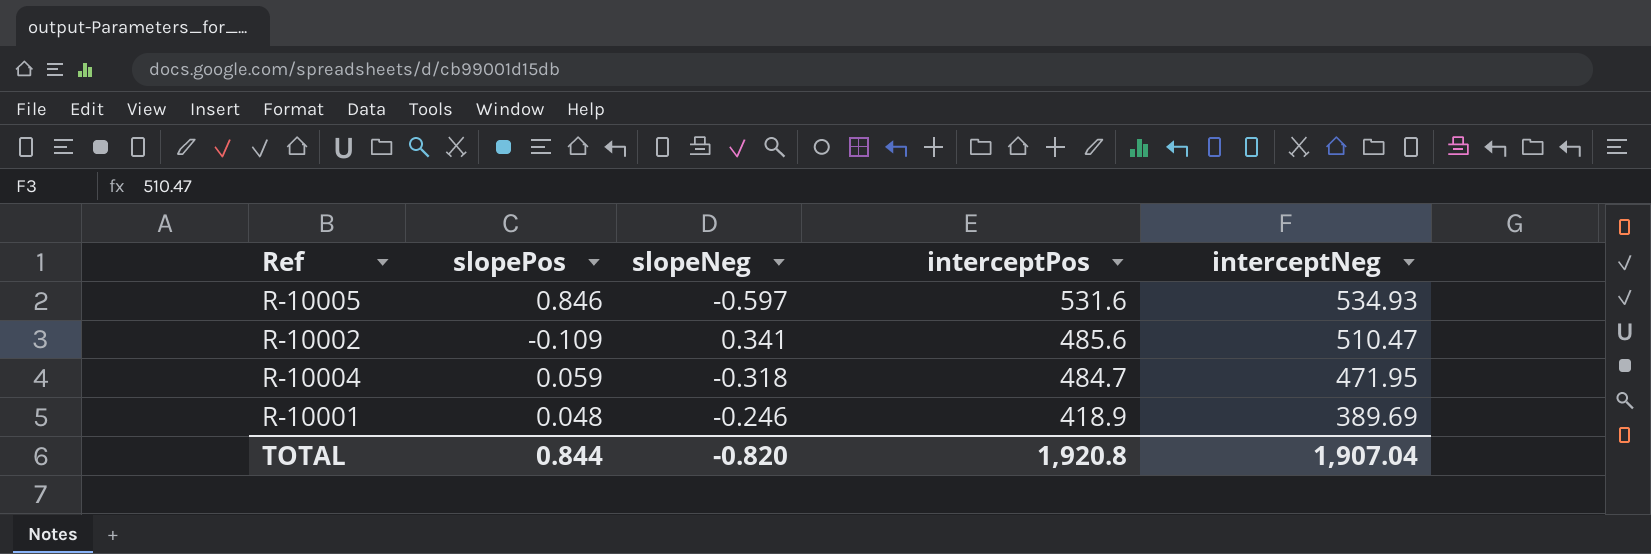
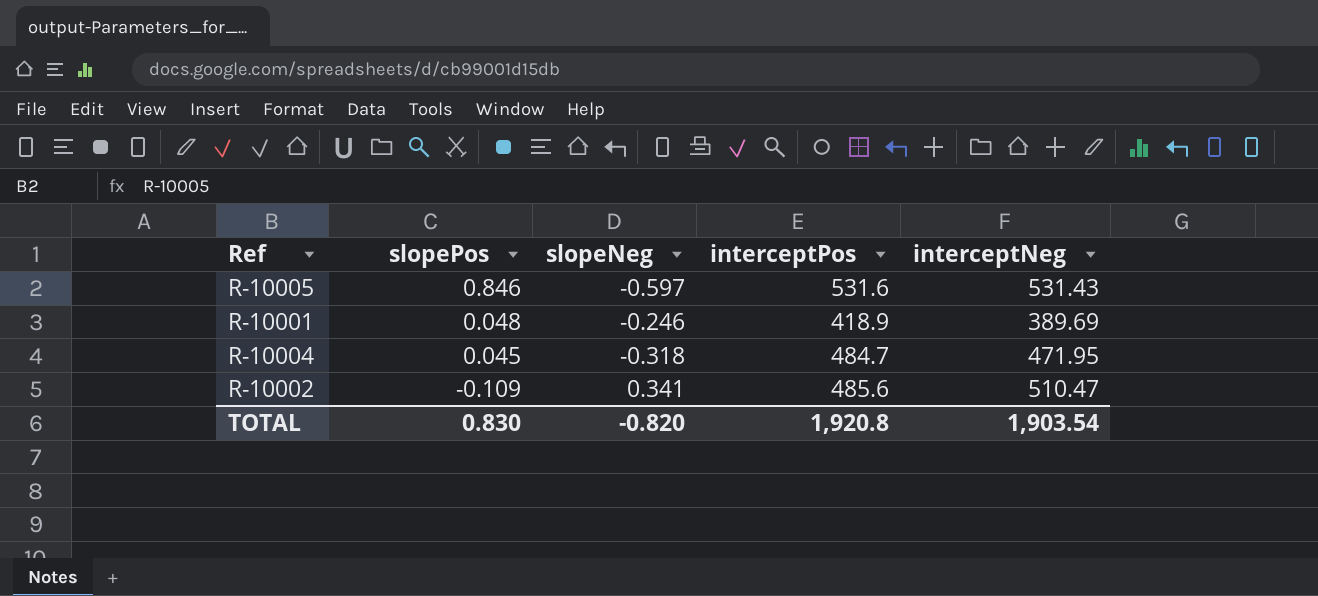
row order: interceptPos descending -> slopePos descending
R-10005 | interceptNeg: 534.93 -> 531.43
R-10004 | slopePos: 0.059 -> 0.045
TOTAL | slopePos: 0.844 -> 0.830
TOTAL | interceptNeg: 1,907.04 -> 1,903.54

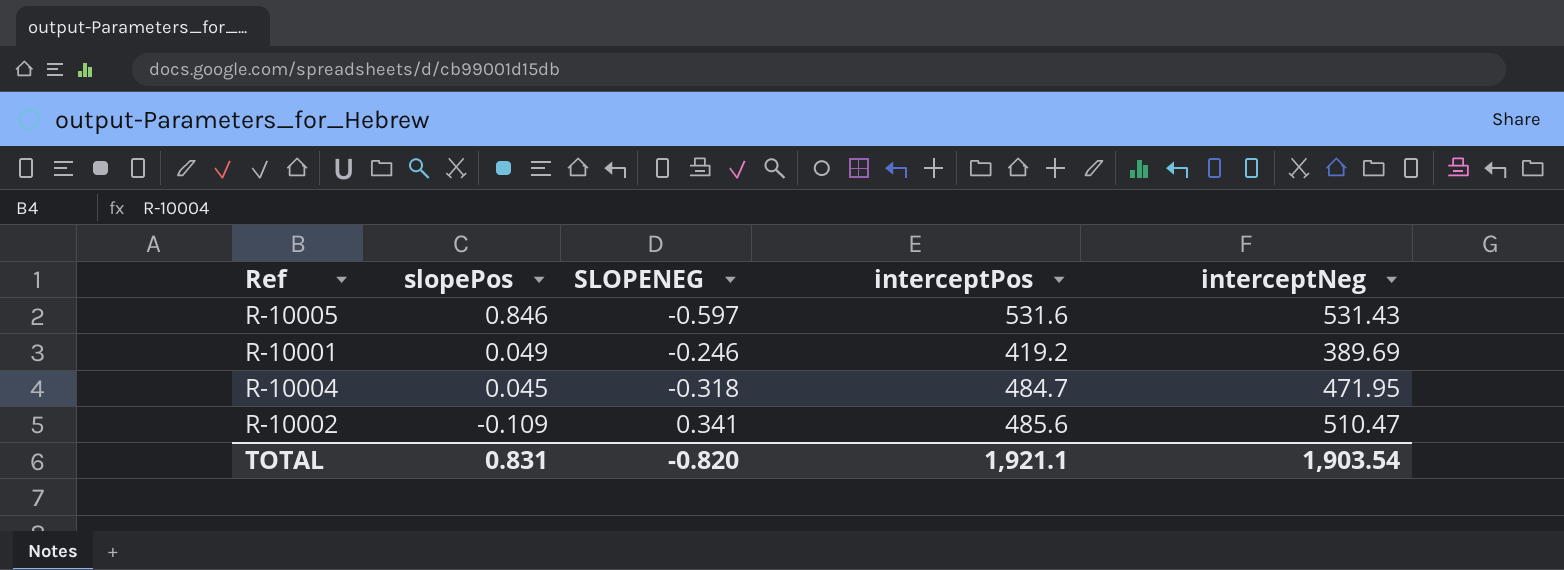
column name: slopeNeg -> SLOPENEG
R-10001 | slopePos: 0.048 -> 0.049
R-10001 | interceptPos: 418.9 -> 419.2
TOTAL | slopePos: 0.830 -> 0.831
TOTAL | interceptPos: 1,920.8 -> 1,921.1

